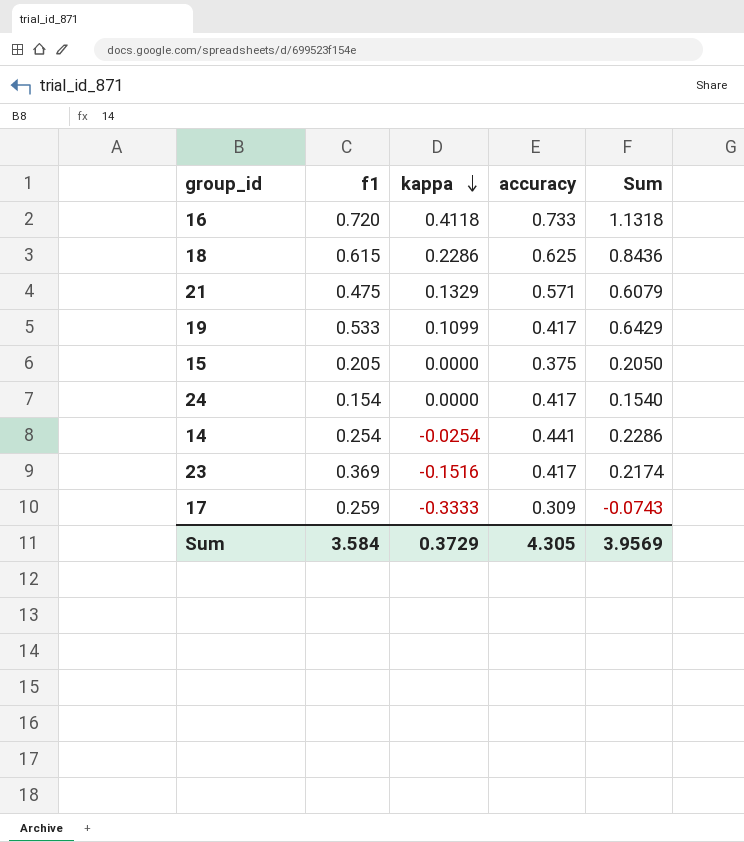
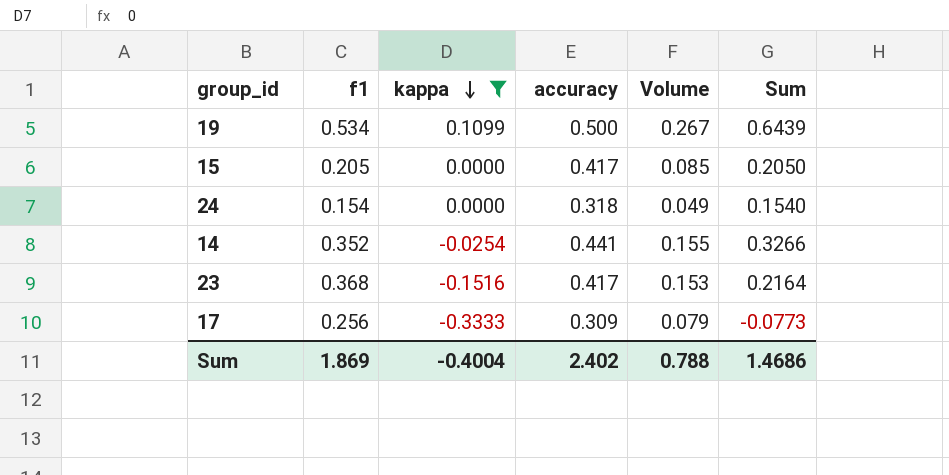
filter: none -> kappa <= 0.1099
column Volume | formula: none -> [f1] * [accuracy]
19 | f1: 0.533 -> 0.534
19 | accuracy: 0.417 -> 0.500
19 | Sum: 0.6429 -> 0.6439
15 | accuracy: 0.375 -> 0.417
24 | accuracy: 0.417 -> 0.318
14 | f1: 0.254 -> 0.352
14 | Sum: 0.2286 -> 0.3266
23 | f1: 0.369 -> 0.368
23 | Sum: 0.2174 -> 0.2164
17 | f1: 0.259 -> 0.256
17 | Sum: -0.0743 -> -0.0773
Sum | f1: 3.584 -> 1.869
Sum | kappa: 0.3729 -> -0.4004
Sum | accuracy: 4.305 -> 2.402
Sum | Sum: 3.9569 -> 1.4686

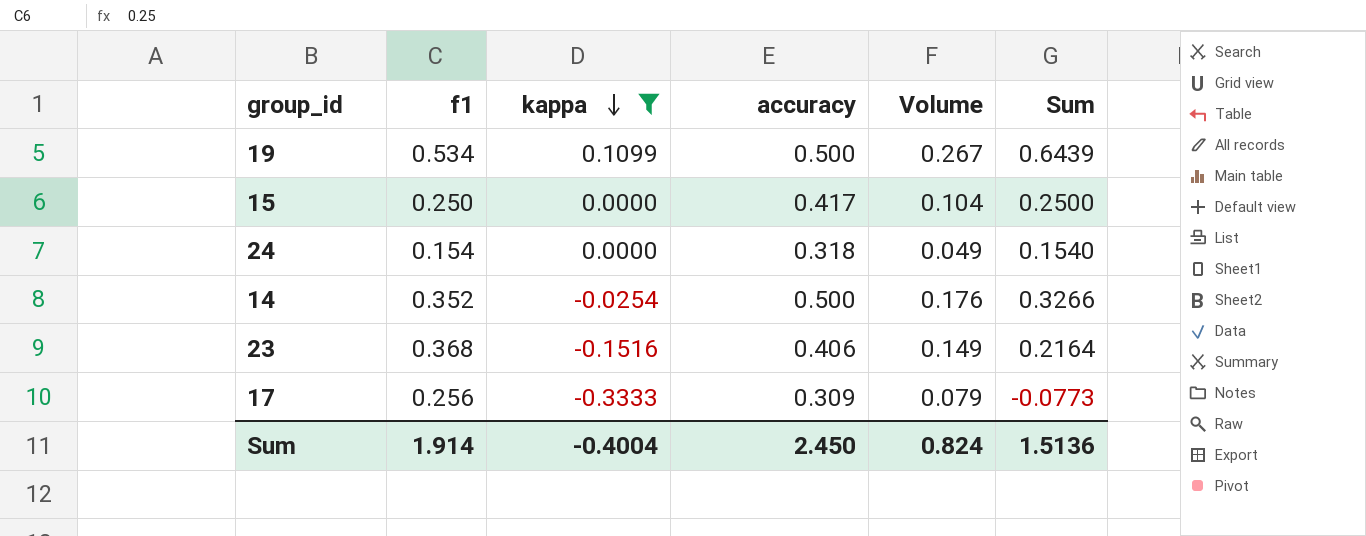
15 | f1: 0.205 -> 0.250
15 | Volume: 0.085 -> 0.104
15 | Sum: 0.2050 -> 0.2500
14 | accuracy: 0.441 -> 0.500
14 | Volume: 0.155 -> 0.176
23 | accuracy: 0.417 -> 0.406
23 | Volume: 0.153 -> 0.149
Sum | f1: 1.869 -> 1.914
Sum | accuracy: 2.402 -> 2.450
Sum | Volume: 0.788 -> 0.824
Sum | Sum: 1.4686 -> 1.5136

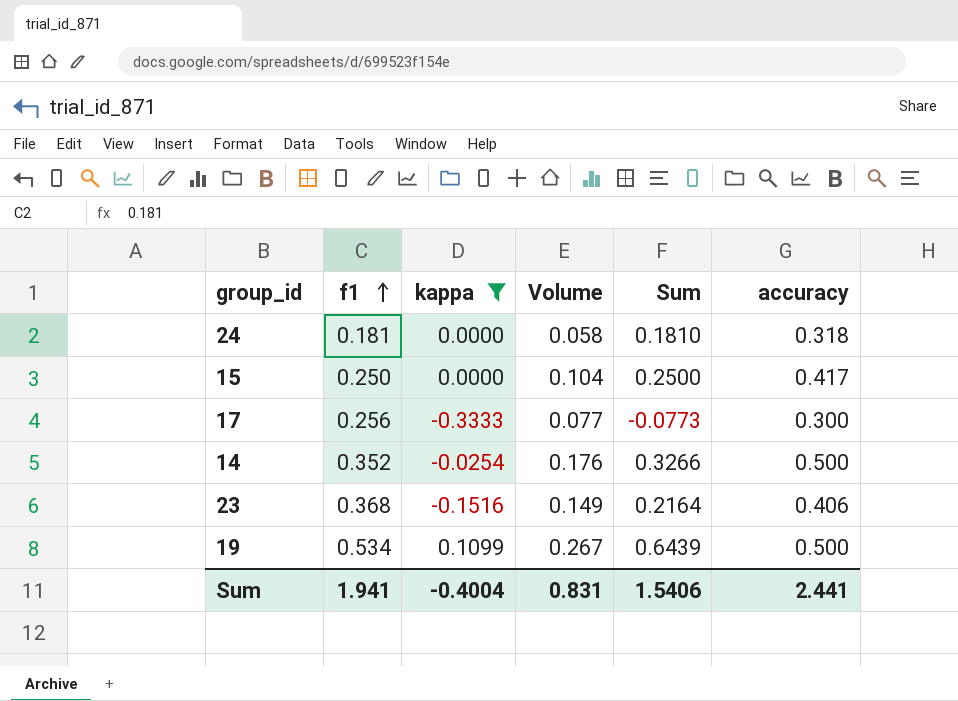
row order: kappa descending -> f1 ascending
column accuracy | position: 4 -> 6
24 | f1: 0.154 -> 0.181
24 | Volume: 0.049 -> 0.058
24 | Sum: 0.1540 -> 0.1810
17 | Volume: 0.079 -> 0.077
17 | accuracy: 0.309 -> 0.300
Sum | f1: 1.914 -> 1.941
Sum | Volume: 0.824 -> 0.831
Sum | Sum: 1.5136 -> 1.5406
Sum | accuracy: 2.450 -> 2.441

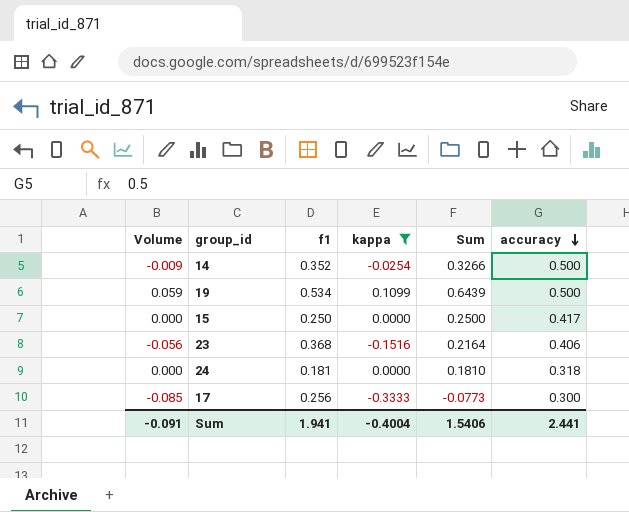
row order: f1 ascending -> accuracy descending
column Volume | formula: [f1] * [accuracy] -> [f1] * [kappa]
column Volume | position: 4 -> 1
Sum | Volume: 0.831 -> -0.091

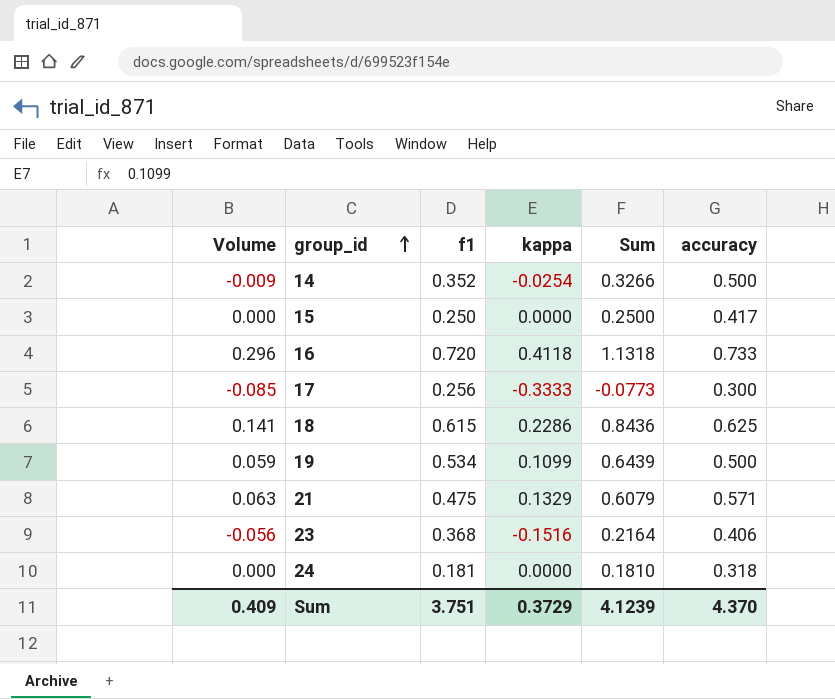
filter: kappa <= 0.1099 -> none
row order: accuracy descending -> group_id ascending
Sum | Volume: -0.091 -> 0.409
Sum | f1: 1.941 -> 3.751
Sum | kappa: -0.4004 -> 0.3729
Sum | Sum: 1.5406 -> 4.1239
Sum | accuracy: 2.441 -> 4.370

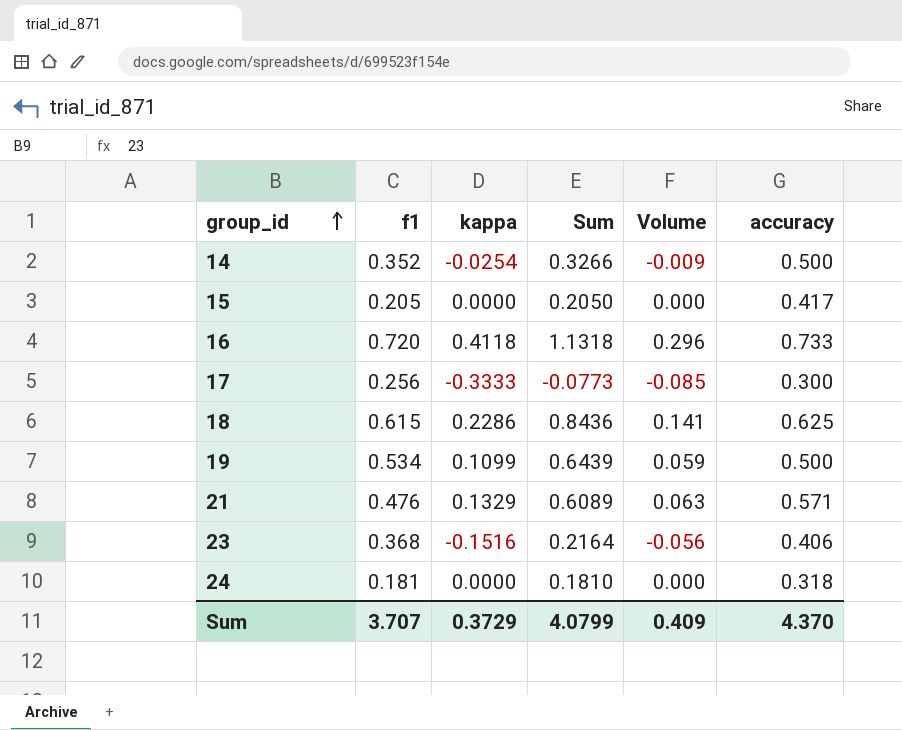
column Volume | position: 1 -> 5
15 | f1: 0.250 -> 0.205
15 | Sum: 0.2500 -> 0.2050
21 | f1: 0.475 -> 0.476
21 | Sum: 0.6079 -> 0.6089
Sum | f1: 3.751 -> 3.707
Sum | Sum: 4.1239 -> 4.0799

